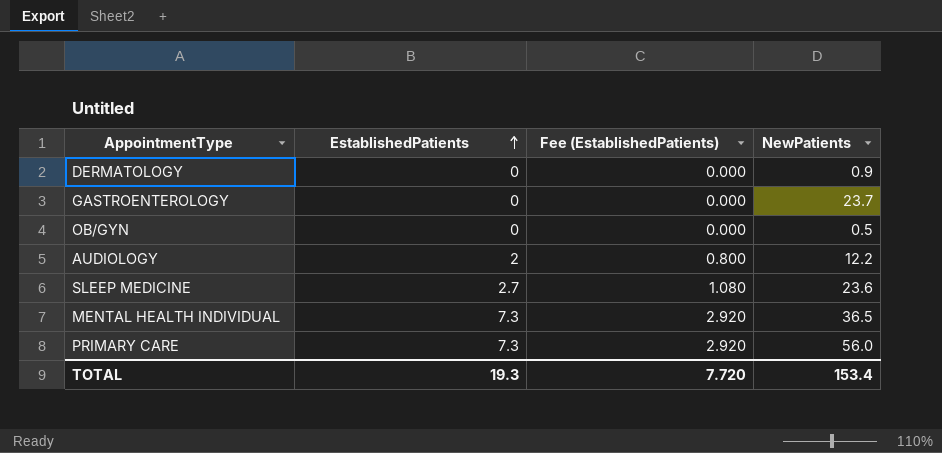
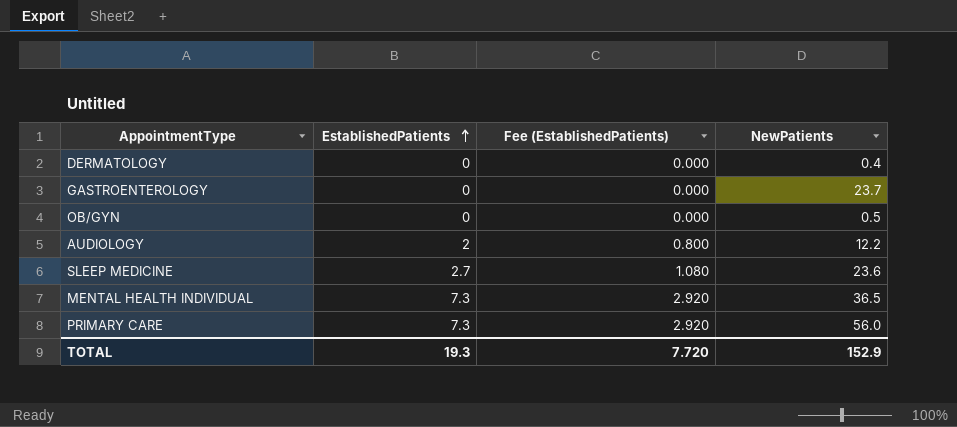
DERMATOLOGY | NewPatients: 0.9 -> 0.4
TOTAL | NewPatients: 153.4 -> 152.9

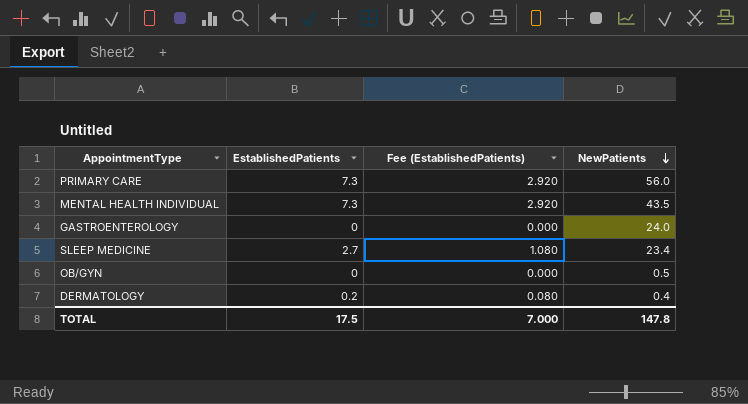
row order: EstablishedPatients ascending -> NewPatients descending
row AUDIOLOGY: 2 | 0.800 | 12.2 -> none
MENTAL HEALTH INDIVIDUAL | NewPatients: 36.5 -> 43.5
GASTROENTEROLOGY | NewPatients: 23.7 -> 24.0
SLEEP MEDICINE | NewPatients: 23.6 -> 23.4
DERMATOLOGY | EstablishedPatients: 0 -> 0.2
DERMATOLOGY | Fee (EstablishedPatients): 0.000 -> 0.080
TOTAL | EstablishedPatients: 19.3 -> 17.5
TOTAL | Fee (EstablishedPatients): 7.720 -> 7.000
TOTAL | NewPatients: 152.9 -> 147.8

